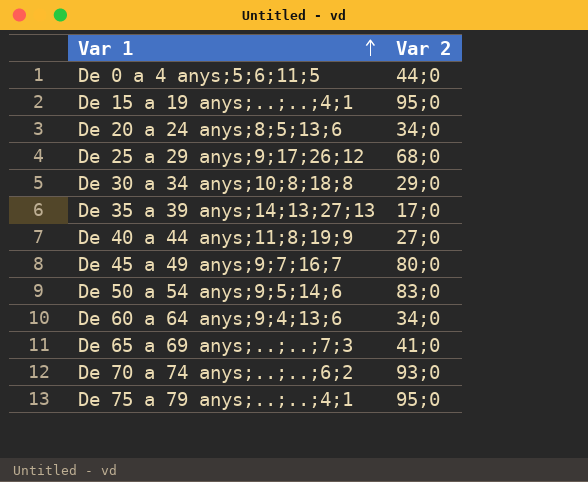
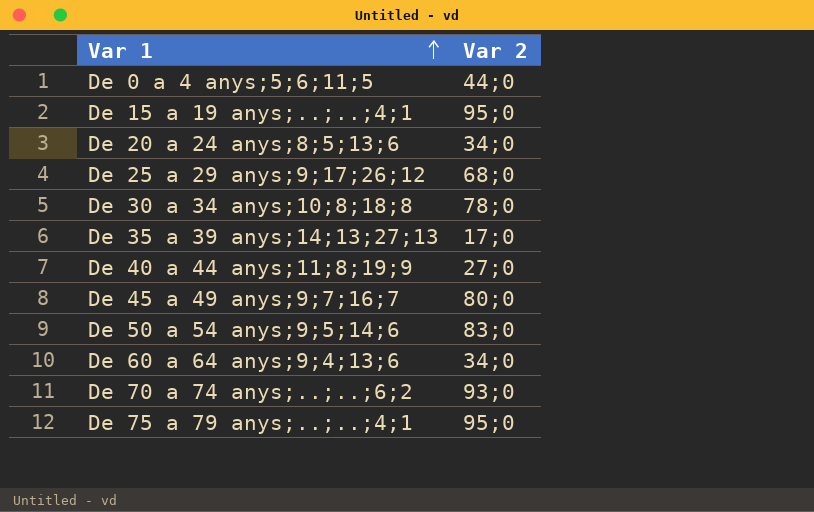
row De 65 a 69 anys;..;..;7;3: 41;0 -> none
De 30 a 34 anys;10;8;18;8 | Var 2: 29;0 -> 78;0

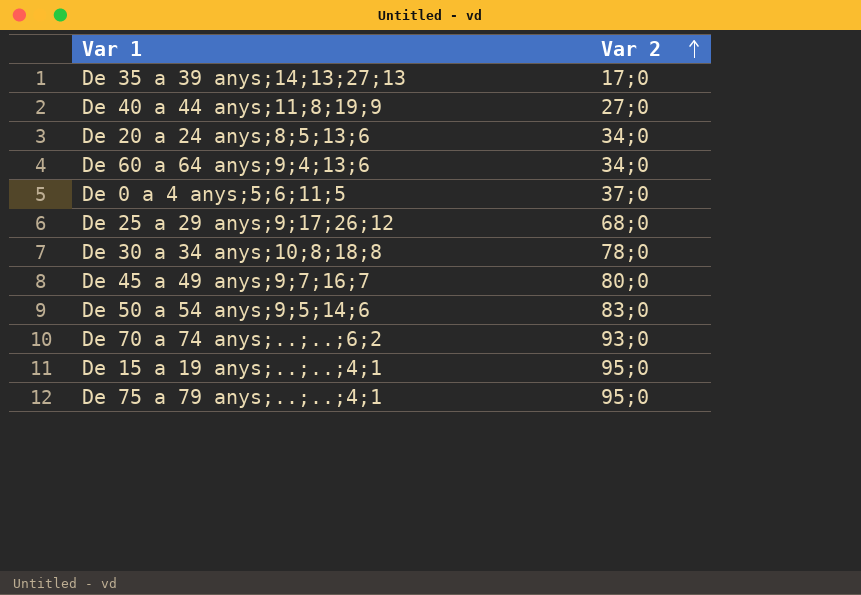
row order: Var 1 ascending -> Var 2 ascending
De 0 a 4 anys;5;6;11;5 | Var 2: 44;0 -> 37;0

